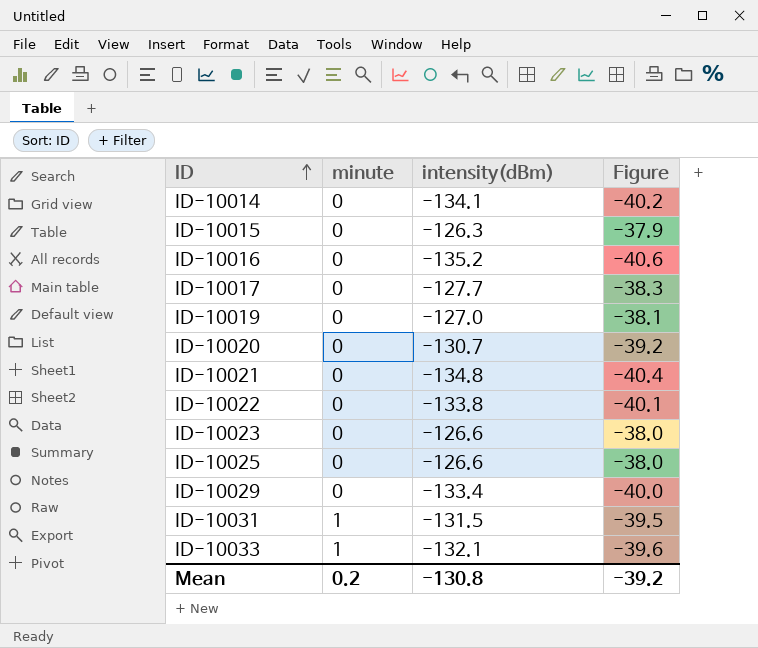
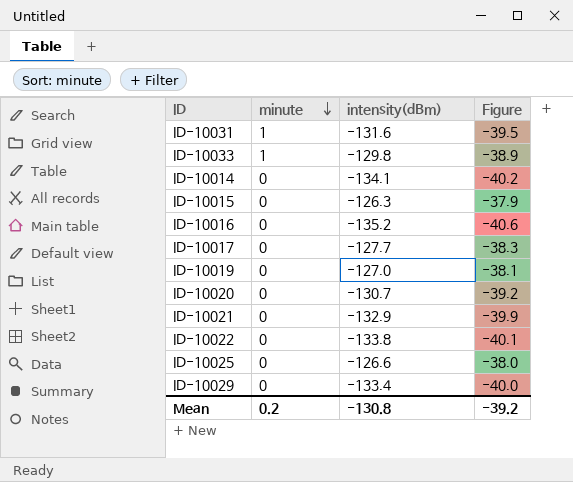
row order: ID ascending -> minute descending
row ID-10023: 0 | -126.6 | -38.0 -> none
ID-10031 | intensity(dBm): -131.5 -> -131.6
ID-10033 | intensity(dBm): -132.1 -> -129.8
ID-10033 | Figure: -39.6 -> -38.9
ID-10021 | intensity(dBm): -134.8 -> -132.9
ID-10021 | Figure: -40.4 -> -39.9

